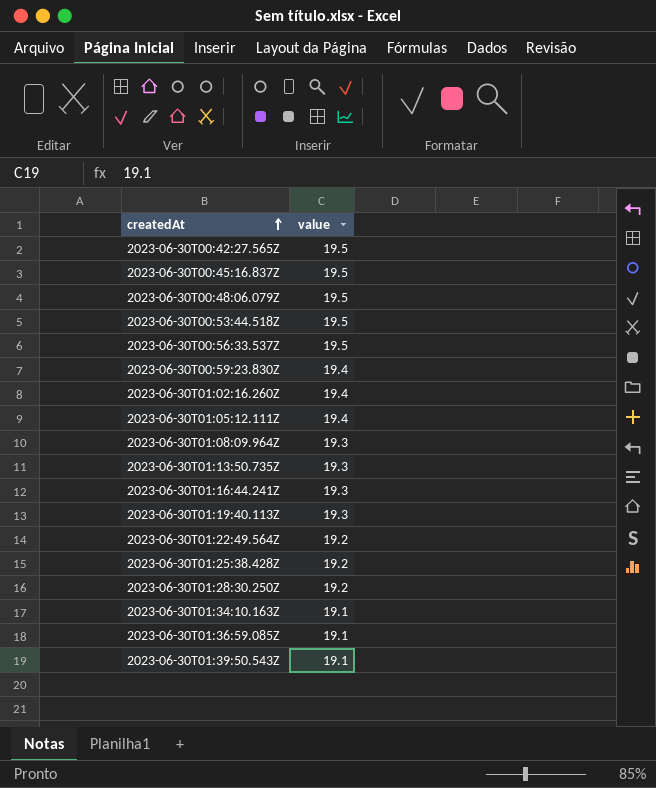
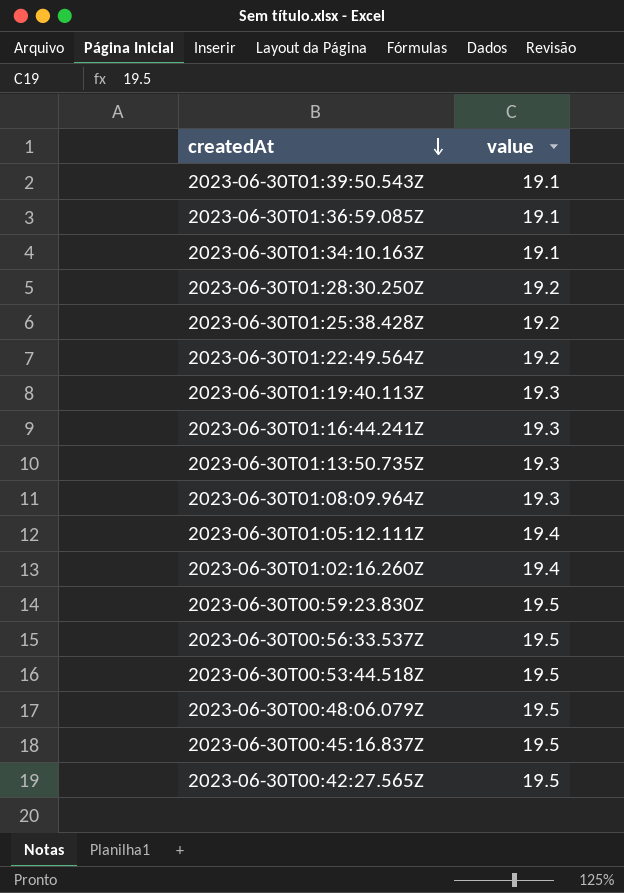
row order: createdAt ascending -> createdAt descending
2023-06-30T00:59:23.830Z | value: 19.4 -> 19.5

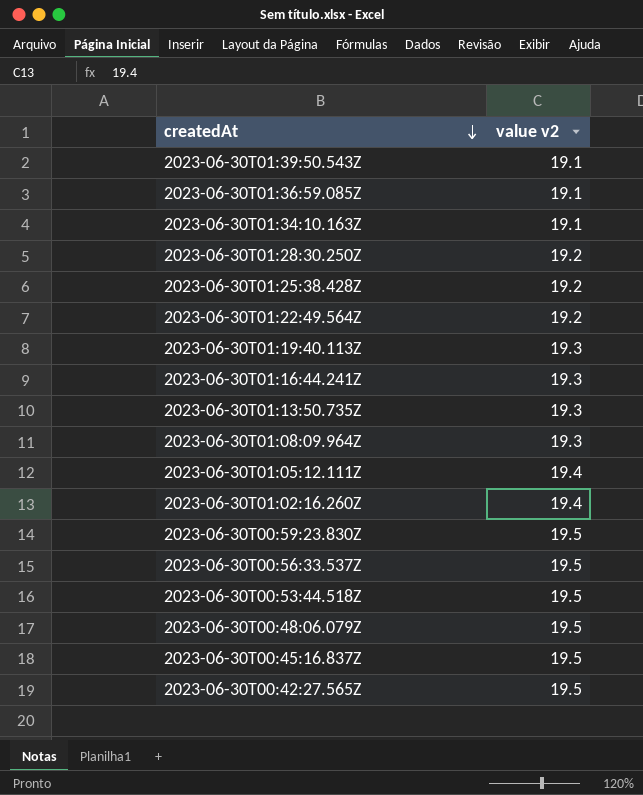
column name: value -> value v2

